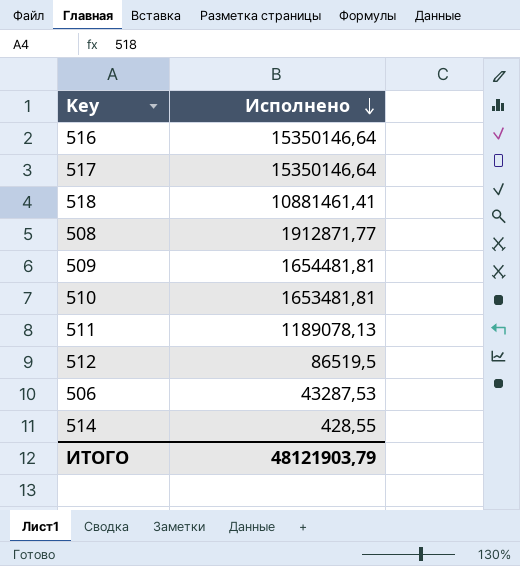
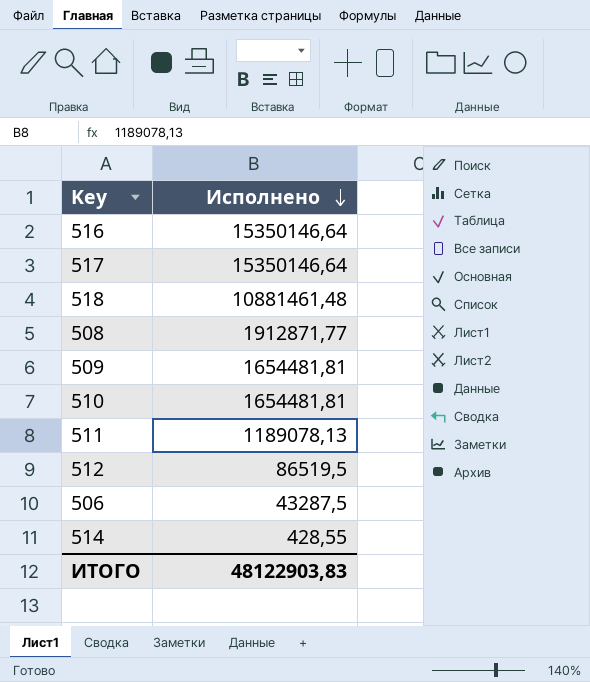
518 | Исполнено: 10881461,41 -> 10881461,48
510 | Исполнено: 1653481,81 -> 1654481,81
506 | Исполнено: 43287,53 -> 43287,5
ИТОГО | Исполнено: 48121903,79 -> 48122903,83

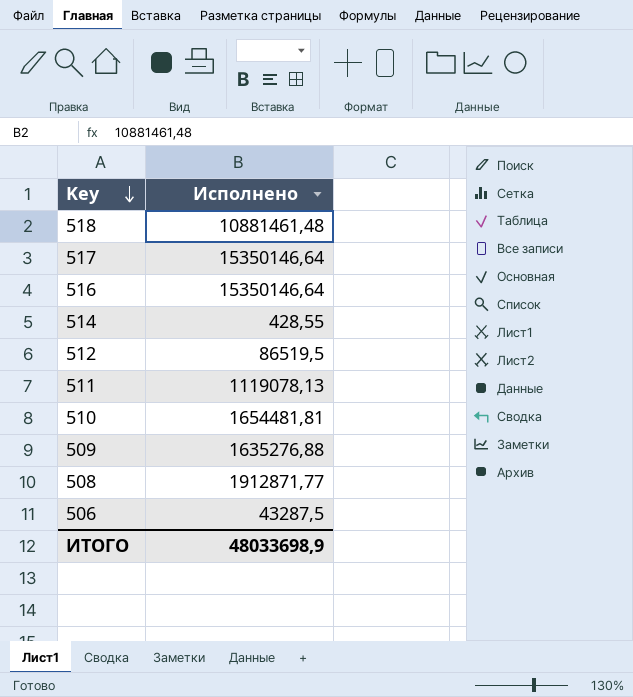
row order: Исполнено descending -> Key descending
511 | Исполнено: 1189078,13 -> 1119078,13
509 | Исполнено: 1654481,81 -> 1635276,88
ИТОГО | Исполнено: 48122903,83 -> 48033698,9

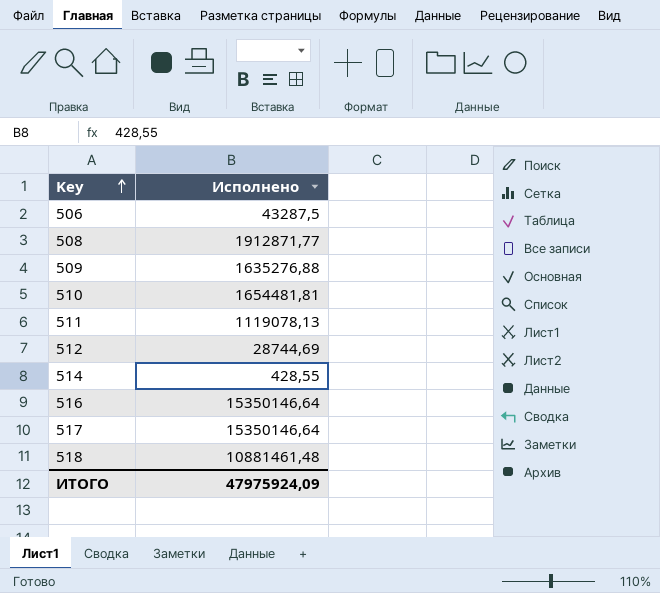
row order: Key descending -> Key ascending
512 | Исполнено: 86519,5 -> 28744,69
ИТОГО | Исполнено: 48033698,9 -> 47975924,09

